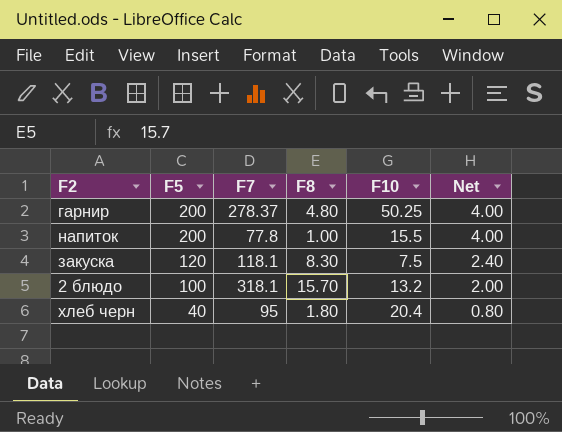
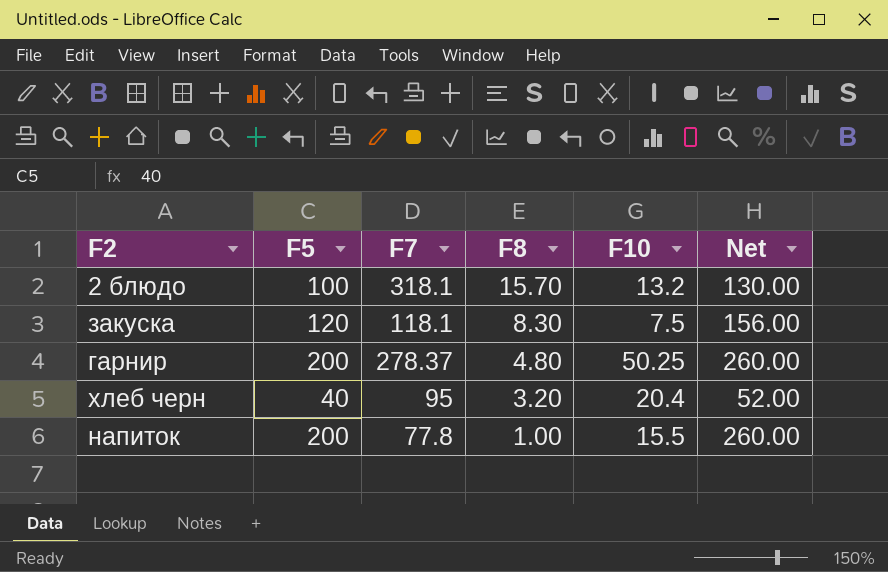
row order: F5 descending -> F8 descending
column Net | formula: [F5] * 0.02 -> [F5] * 1.3
хлеб черн | F8: 1.80 -> 3.20

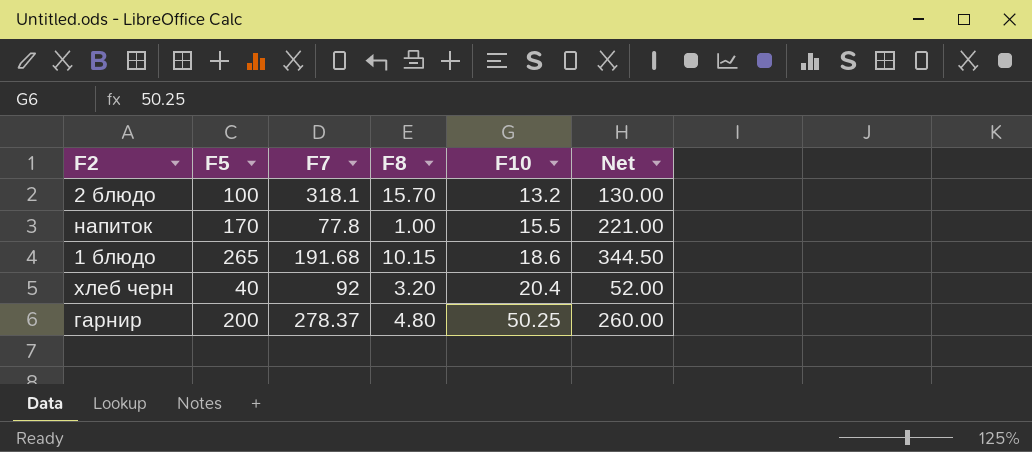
row order: F8 descending -> F10 ascending
row закуска: 120 | 118.1 | 8.30 | 7.5 | 156.00 -> none
напиток | F5: 200 -> 170
напиток | Net: 260.00 -> 221.00
row 1 блюдо: none -> 265 | 191.68 | 10.15 | 18.6 | 344.50
хлеб черн | F7: 95 -> 92

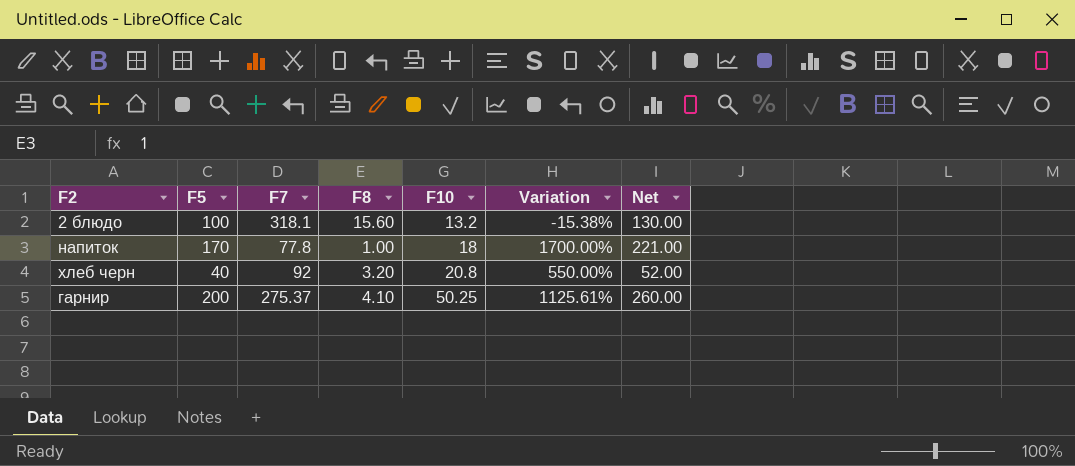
column Variation | formula: none -> ([F10] - [F8]) / [F8]
row 1 блюдо: 265 | 191.68 | 10.15 | 18.6 | 344.50 -> none
2 блюдо | F8: 15.70 -> 15.60
напиток | F10: 15.5 -> 18
хлеб черн | F10: 20.4 -> 20.8
гарнир | F7: 278.37 -> 275.37
гарнир | F8: 4.80 -> 4.10

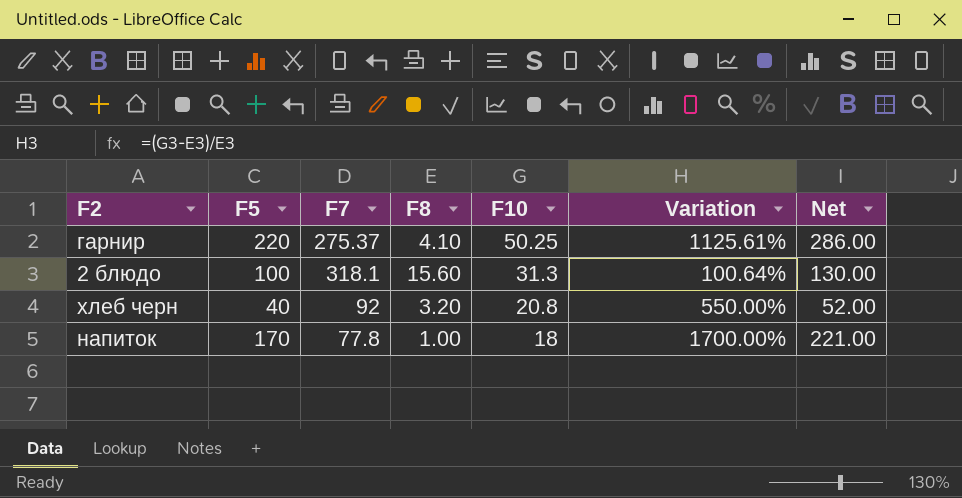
row order: F10 ascending -> F10 descending
гарнир | F5: 200 -> 220
гарнир | Net: 260.00 -> 286.00
2 блюдо | F10: 13.2 -> 31.3
2 блюдо | Variation: -15.38% -> 100.64%

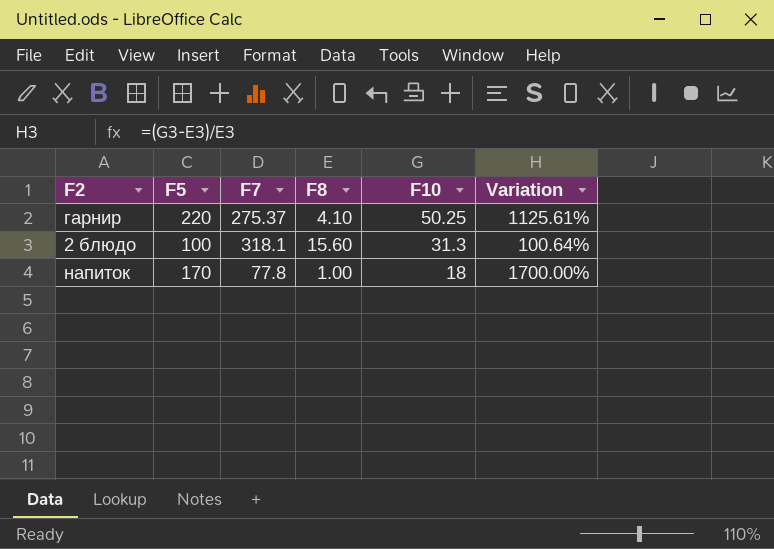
column Net | formula: [F5] * 1.3 -> none
row хлеб черн: 40 | 92 | 3.20 | 20.8 | 550.00% | 52.00 -> none

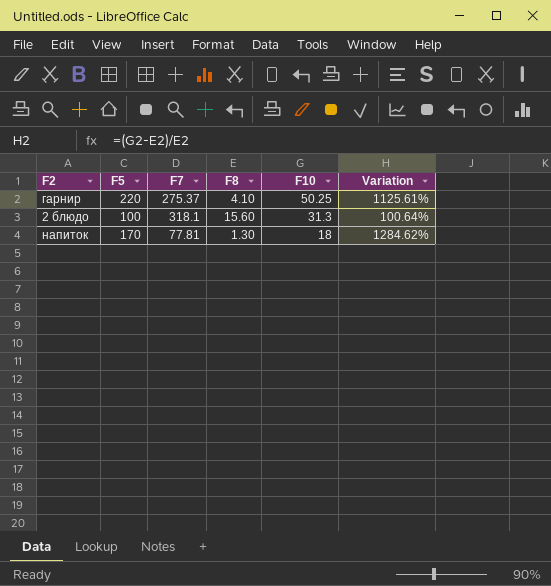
напиток | F7: 77.8 -> 77.81
напиток | F8: 1.00 -> 1.30
напиток | Variation: 1700.00% -> 1284.62%

